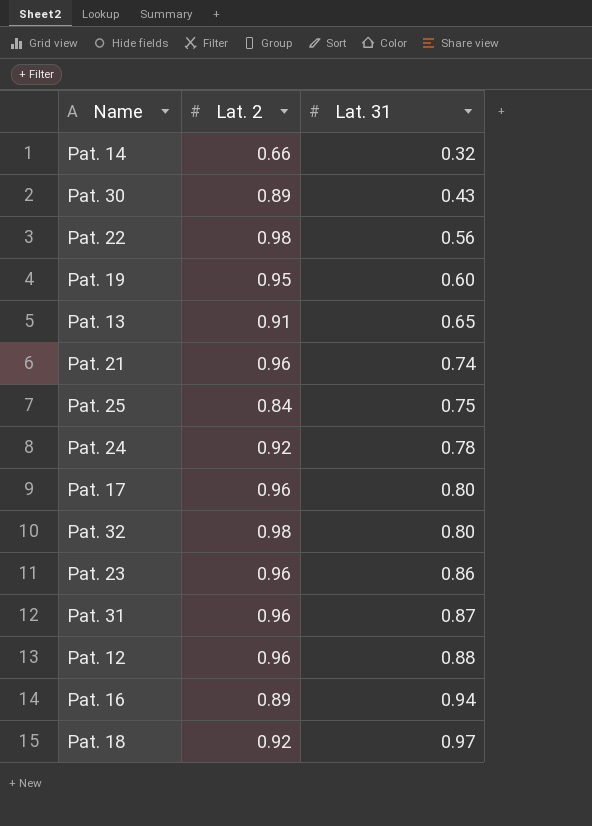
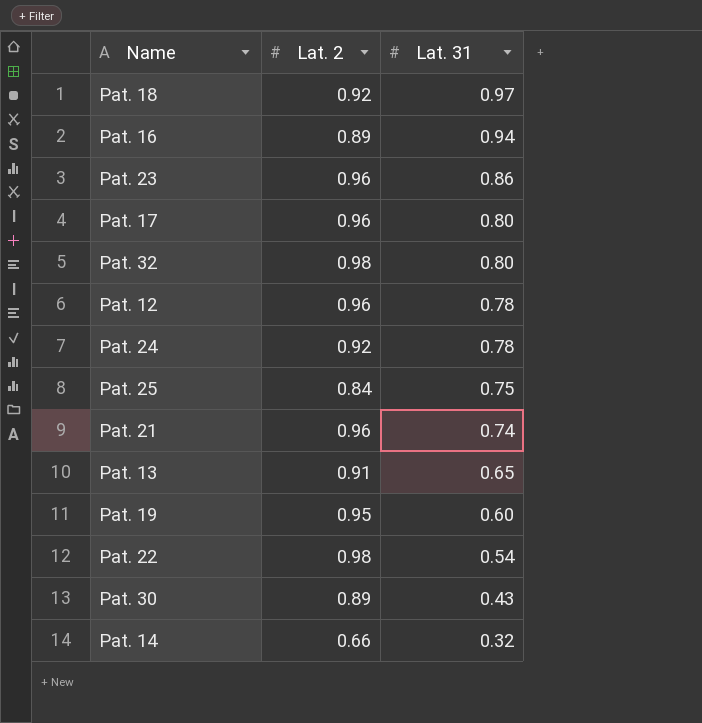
row order: Lat. 31 ascending -> Lat. 31 descending
row Pat. 31: 0.96 | 0.87 -> none
Pat. 12 | Lat. 31: 0.88 -> 0.78
Pat. 22 | Lat. 31: 0.56 -> 0.54

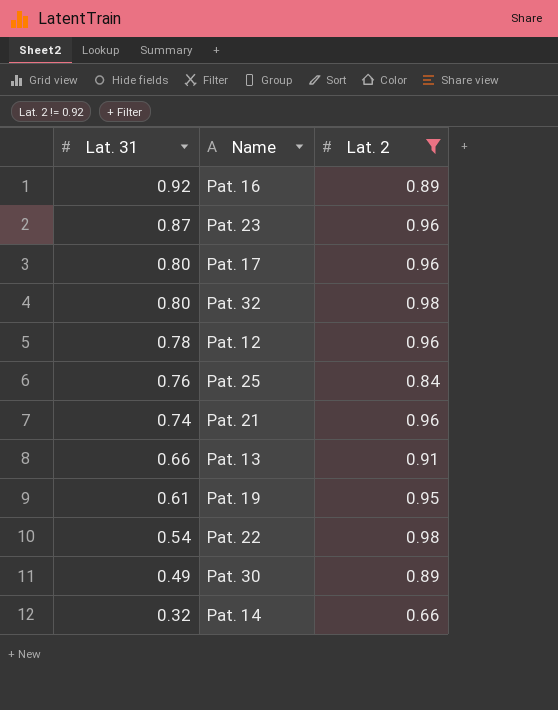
filter: none -> Lat. 2 != 0.92
column Lat. 31 | position: 3 -> 1
Pat. 16 | Lat. 31: 0.94 -> 0.92
Pat. 23 | Lat. 31: 0.86 -> 0.87
Pat. 25 | Lat. 31: 0.75 -> 0.76
Pat. 13 | Lat. 31: 0.65 -> 0.66
Pat. 19 | Lat. 31: 0.60 -> 0.61
Pat. 30 | Lat. 31: 0.43 -> 0.49

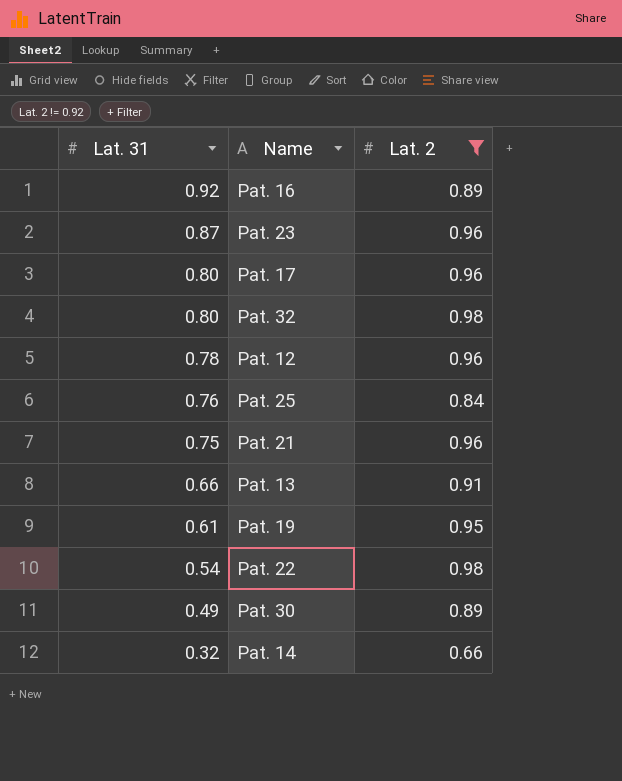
Pat. 21 | Lat. 31: 0.74 -> 0.75

